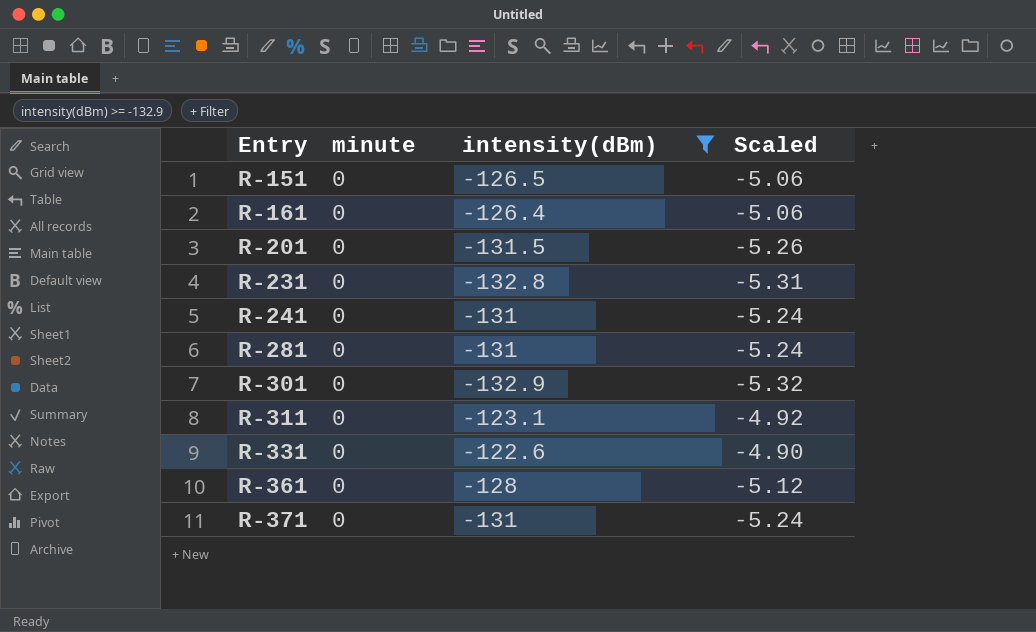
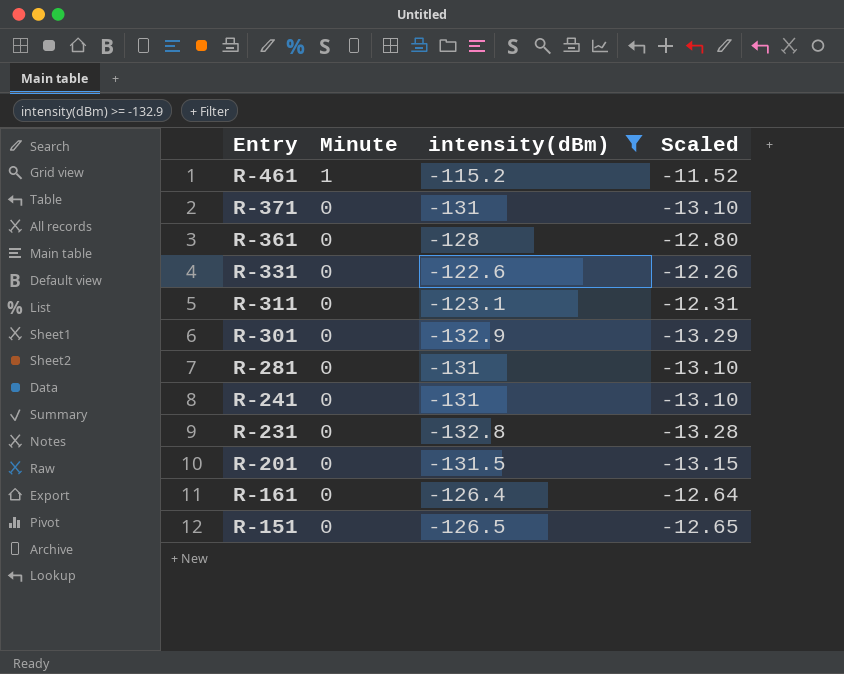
row order: Entry ascending -> Entry descending
column name: minute -> Minute
column Scaled | formula: [intensity(dBm)] * 0.04 -> [intensity(dBm)] * 0.1
row R-461: none -> 1 | -115.2 | -11.52

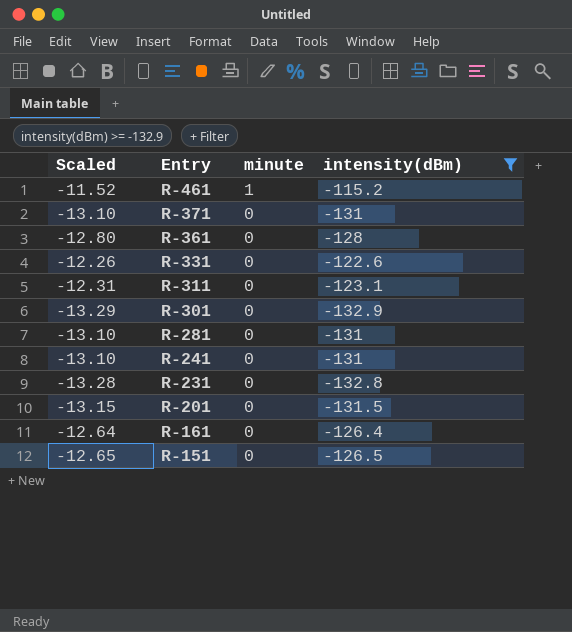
column Scaled | position: 4 -> 1
column name: Minute -> minute

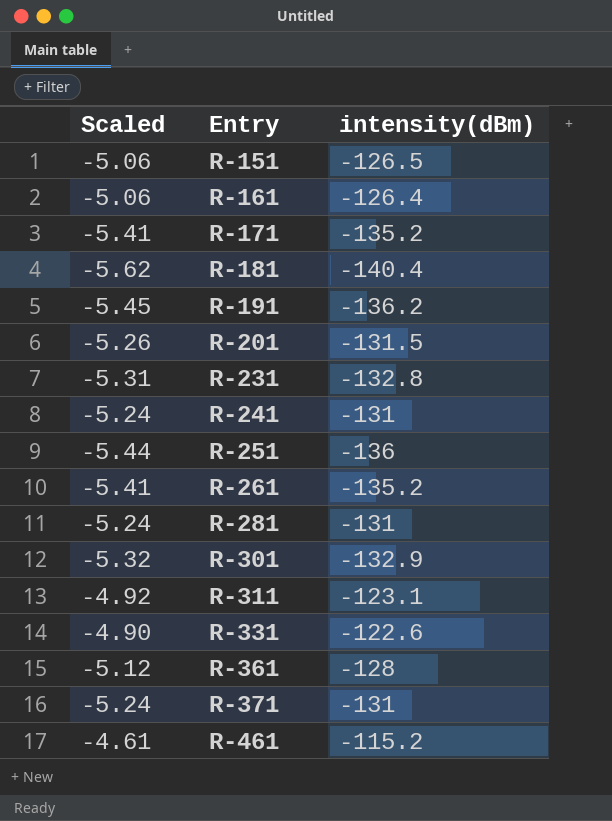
filter: intensity(dBm) >= -132.9 -> none
row order: Entry descending -> Entry ascending
column minute | position: 3 -> none
column Scaled | formula: [intensity(dBm)] * 0.1 -> [intensity(dBm)] * 0.04

